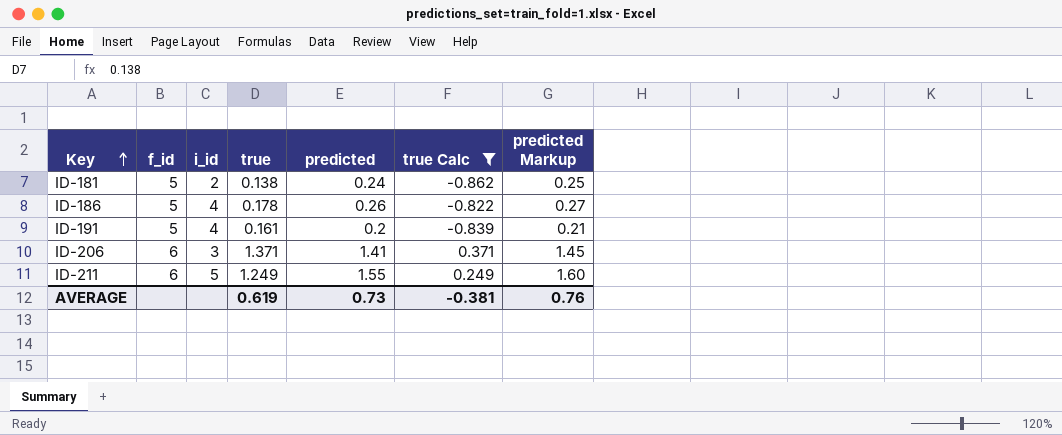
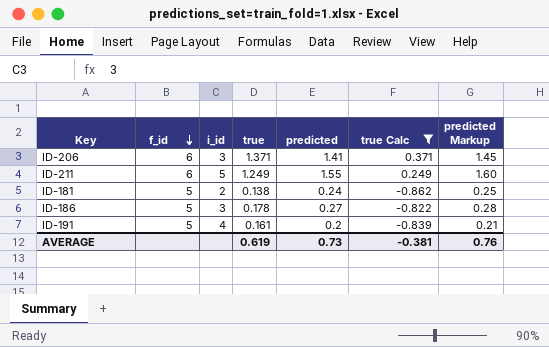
row order: Key ascending -> f_id descending
ID-186 | i_id: 4 -> 3
ID-186 | predicted: 0.26 -> 0.27
ID-186 | predicted Markup: 0.27 -> 0.28

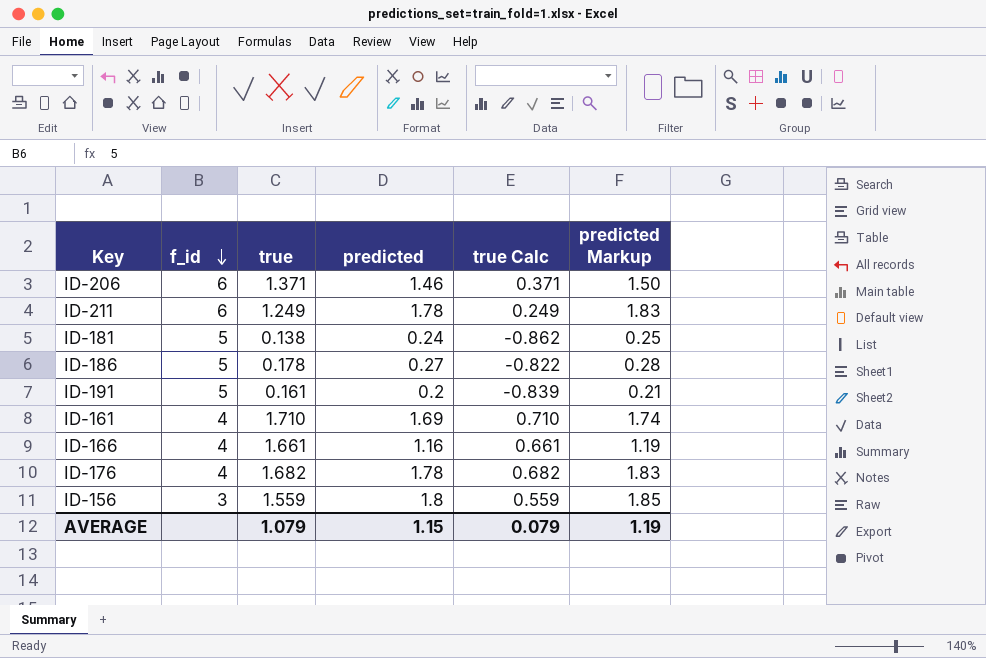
filter: true Calc <= 0.371 -> none
column i_id | position: 3 -> none
ID-206 | predicted: 1.41 -> 1.46
ID-206 | predicted Markup: 1.45 -> 1.50
ID-211 | predicted: 1.55 -> 1.78
ID-211 | predicted Markup: 1.60 -> 1.83
AVERAGE | true: 0.619 -> 1.079
AVERAGE | predicted: 0.73 -> 1.15
AVERAGE | true Calc: -0.381 -> 0.079
AVERAGE | predicted Markup: 0.76 -> 1.19

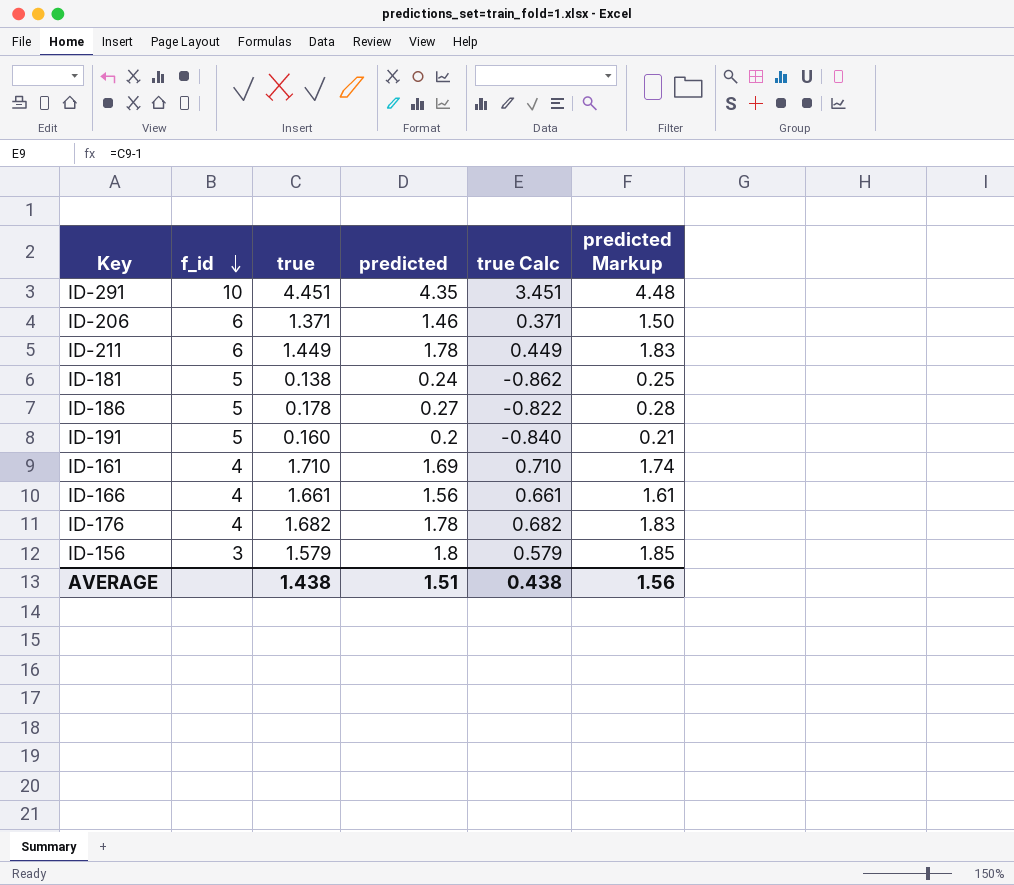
row ID-291: none -> 10 | 4.451 | 4.35 | 3.451 | 4.48
ID-211 | true: 1.249 -> 1.449
ID-211 | true Calc: 0.249 -> 0.449
ID-191 | true: 0.161 -> 0.160
ID-191 | true Calc: -0.839 -> -0.840
ID-166 | predicted: 1.16 -> 1.56
ID-166 | predicted Markup: 1.19 -> 1.61
ID-156 | true: 1.559 -> 1.579
ID-156 | true Calc: 0.559 -> 0.579
AVERAGE | true: 1.079 -> 1.438
AVERAGE | predicted: 1.15 -> 1.51
AVERAGE | true Calc: 0.079 -> 0.438
AVERAGE | predicted Markup: 1.19 -> 1.56

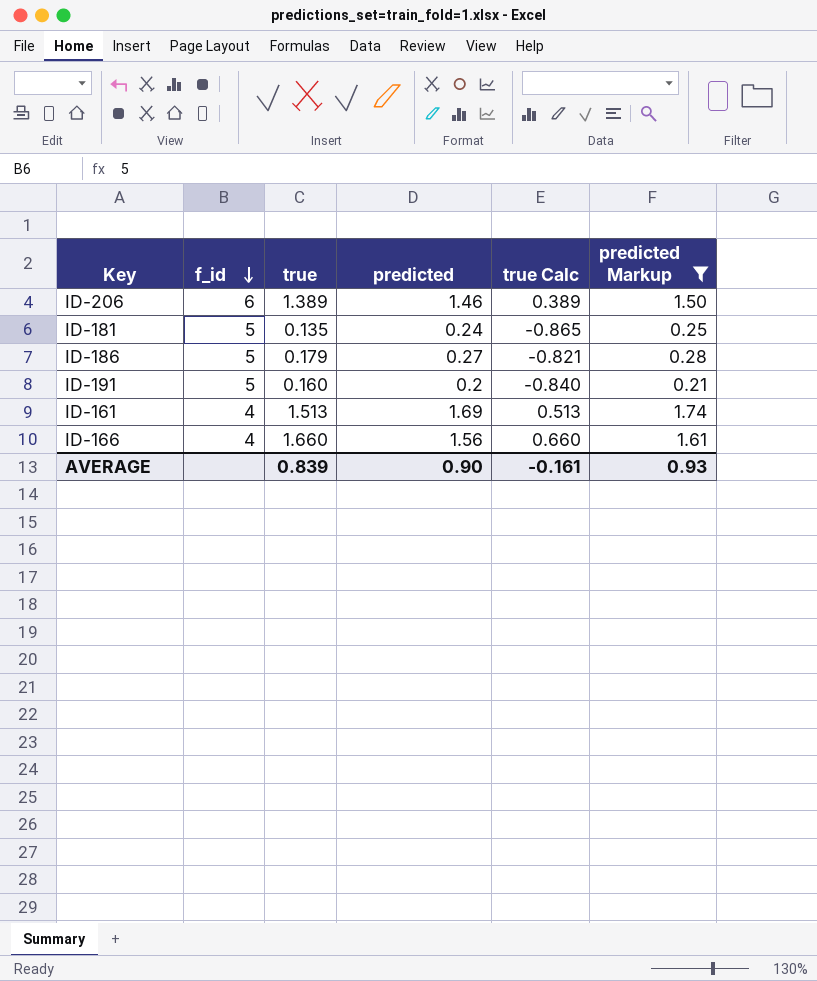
filter: none -> predicted Markup <= 1.74
ID-206 | true: 1.371 -> 1.389
ID-206 | true Calc: 0.371 -> 0.389
ID-181 | true: 0.138 -> 0.135
ID-181 | true Calc: -0.862 -> -0.865
ID-186 | true: 0.178 -> 0.179
ID-186 | true Calc: -0.822 -> -0.821
ID-161 | true: 1.710 -> 1.513
ID-161 | true Calc: 0.710 -> 0.513
ID-166 | true: 1.661 -> 1.660
ID-166 | true Calc: 0.661 -> 0.660
AVERAGE | true: 1.438 -> 0.839
AVERAGE | predicted: 1.51 -> 0.90
AVERAGE | true Calc: 0.438 -> -0.161
AVERAGE | predicted Markup: 1.56 -> 0.93

